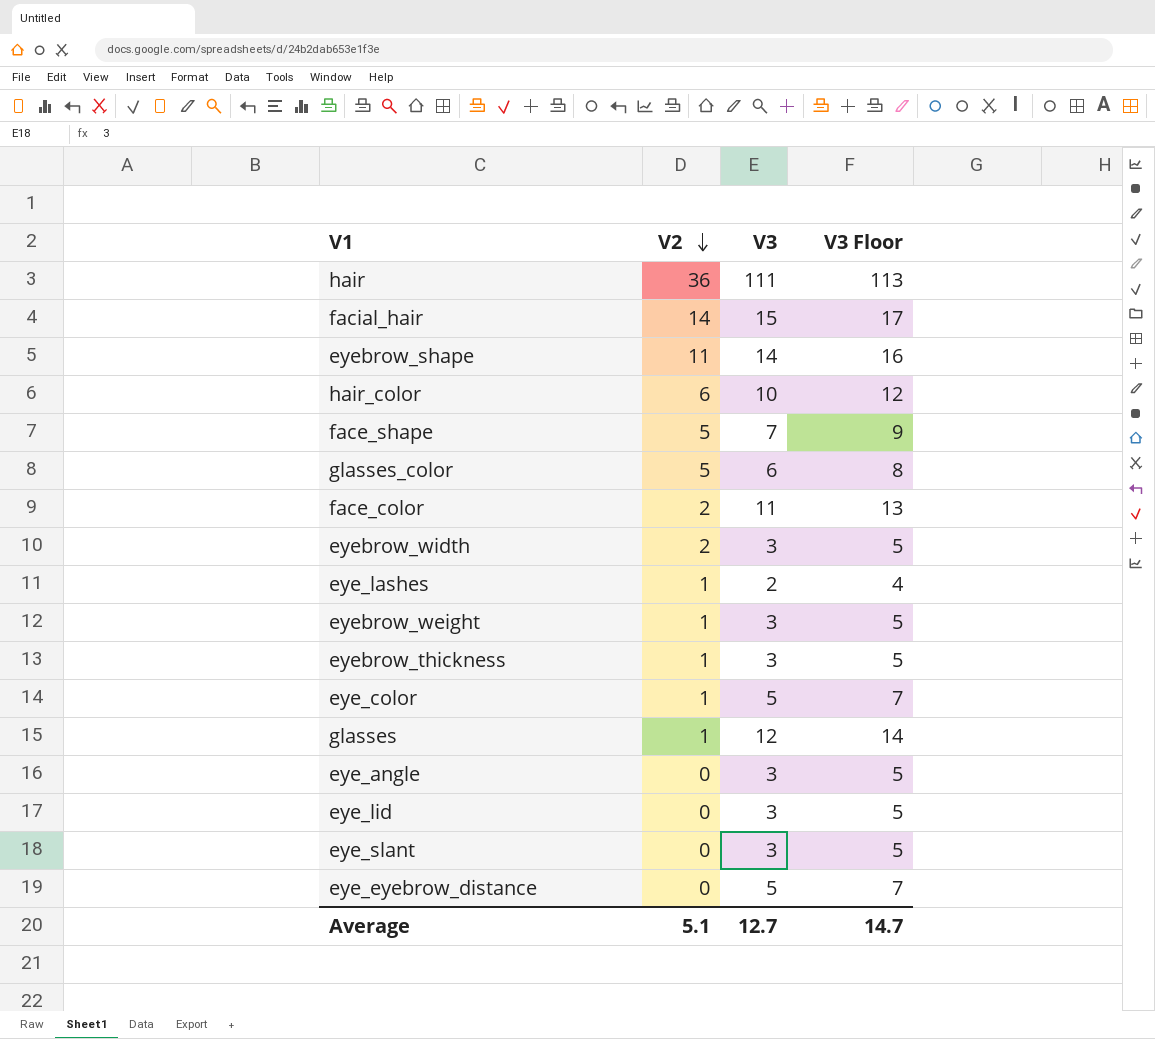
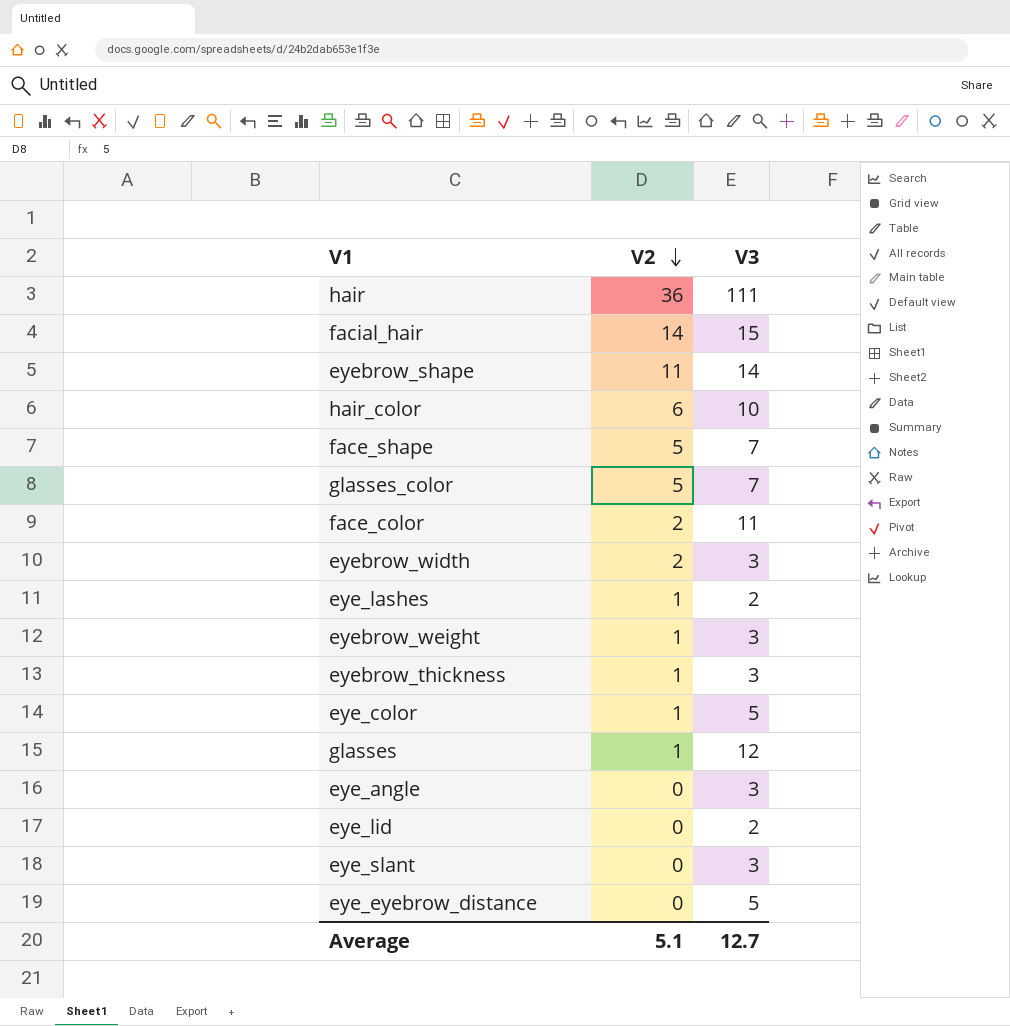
column V3 Floor | formula: [V3] + 2 -> none
glasses_color | V3: 6 -> 7
eye_lid | V3: 3 -> 2

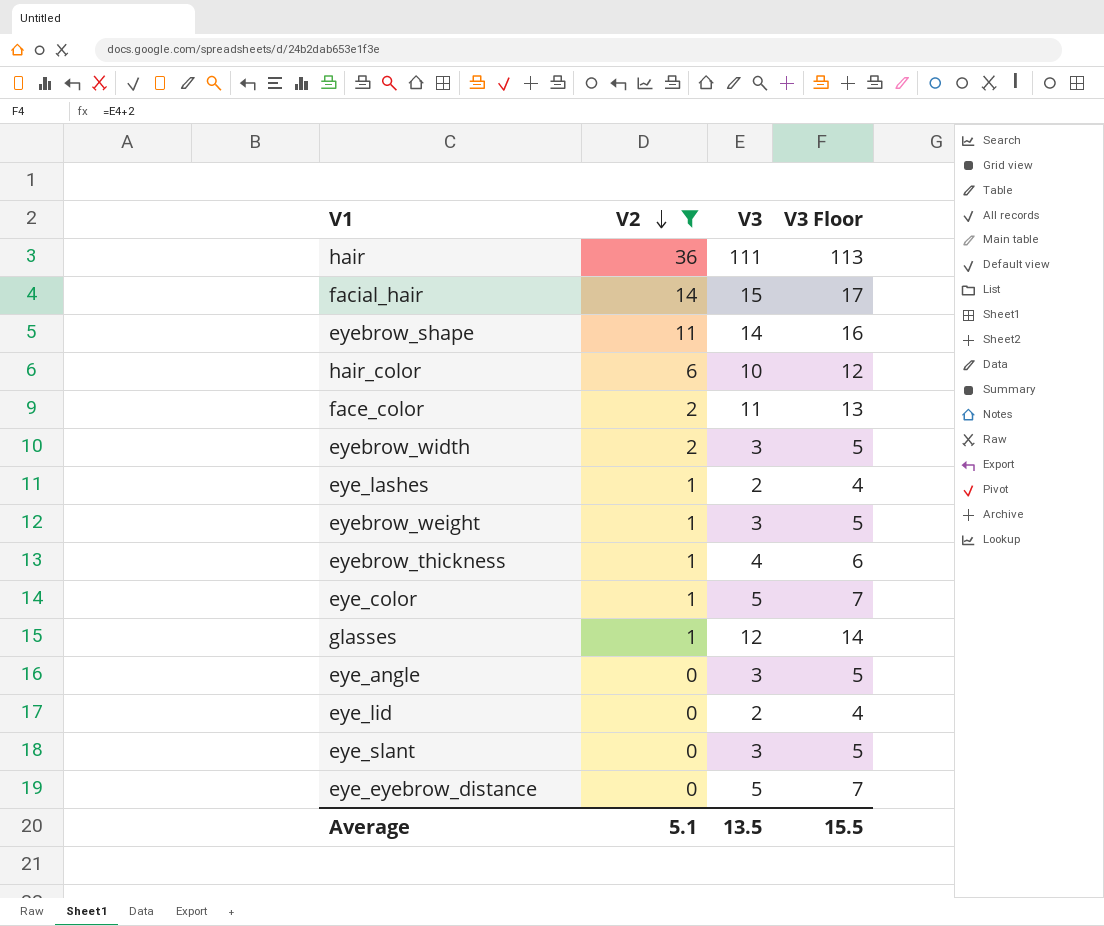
filter: none -> V2 != 5
column V3 Floor | formula: none -> [V3] + 2
eyebrow_thickness | V3: 3 -> 4
Average | V3: 12.7 -> 13.5

